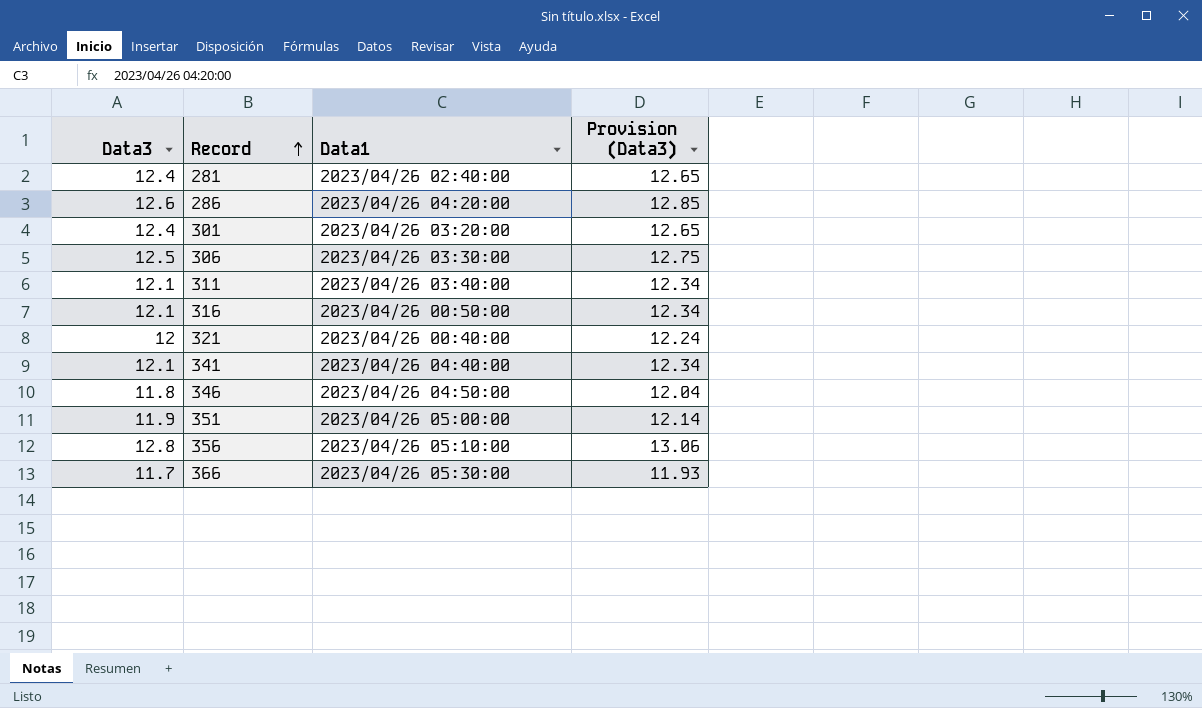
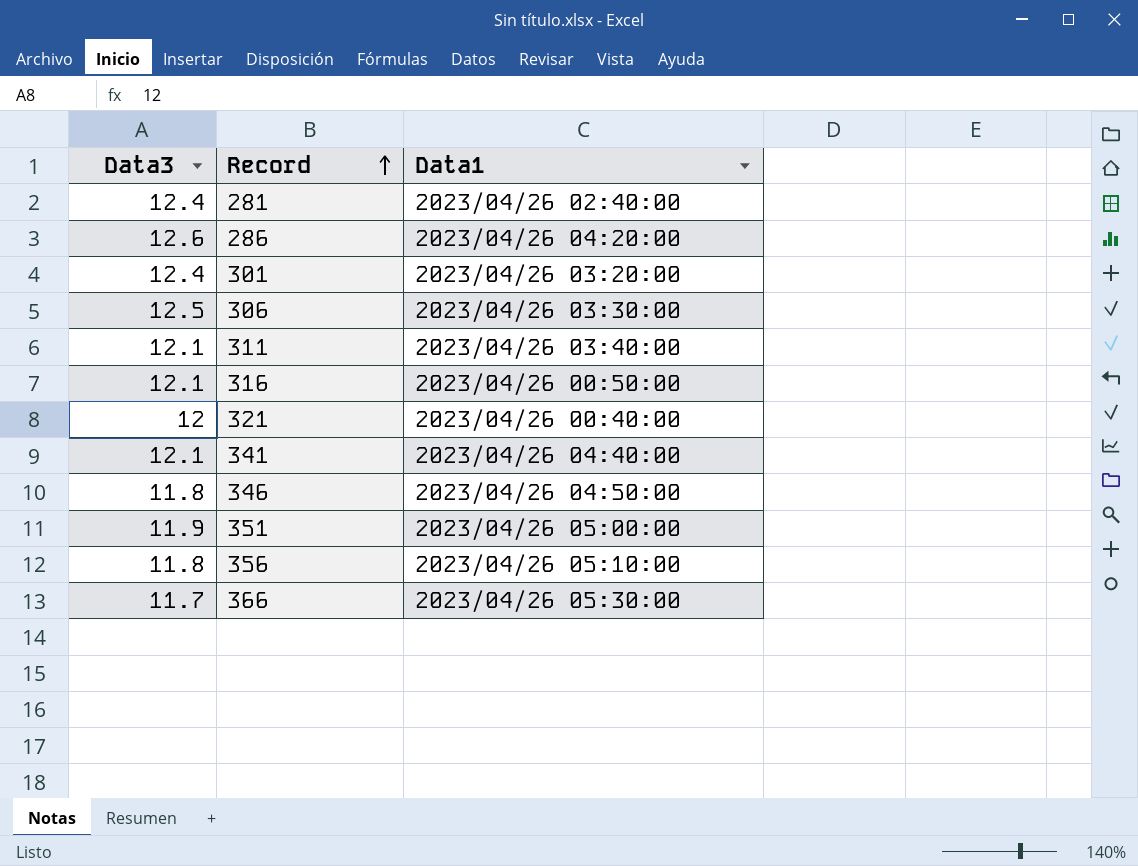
column Provision (Data3) | formula: [Data3] * 1.02 -> none
356 | Data3: 12.8 -> 11.8

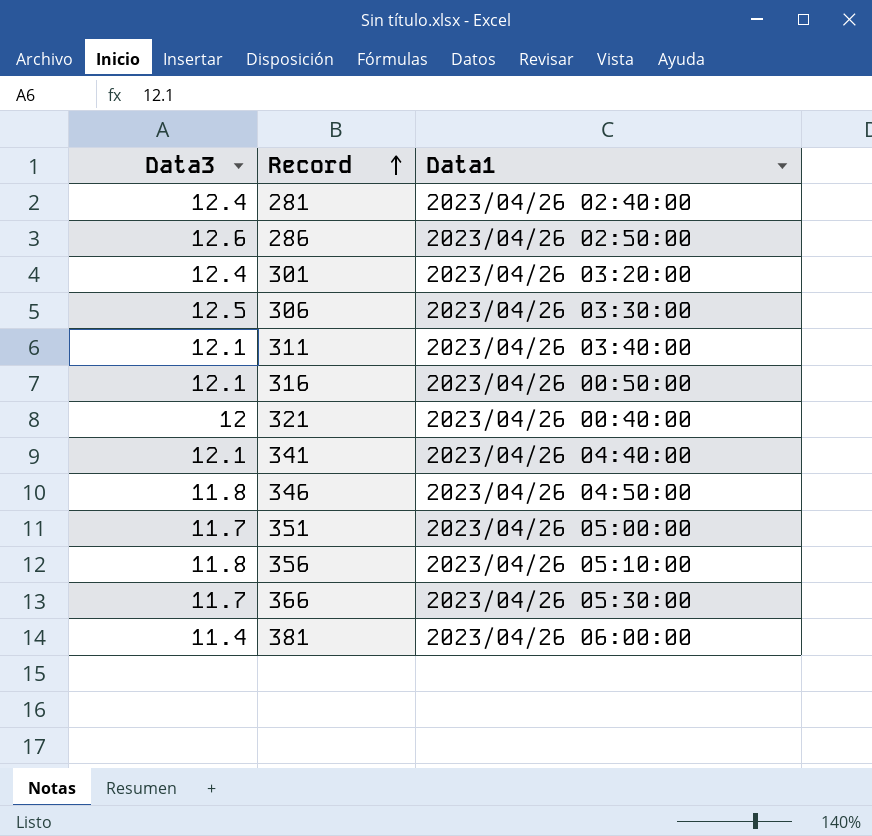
286 | Data1: 2023/04/26 04:20:00 -> 2023/04/26 02:50:00
351 | Data3: 11.9 -> 11.7
row 381: none -> 11.4 | 2023/04/26 06:00:00

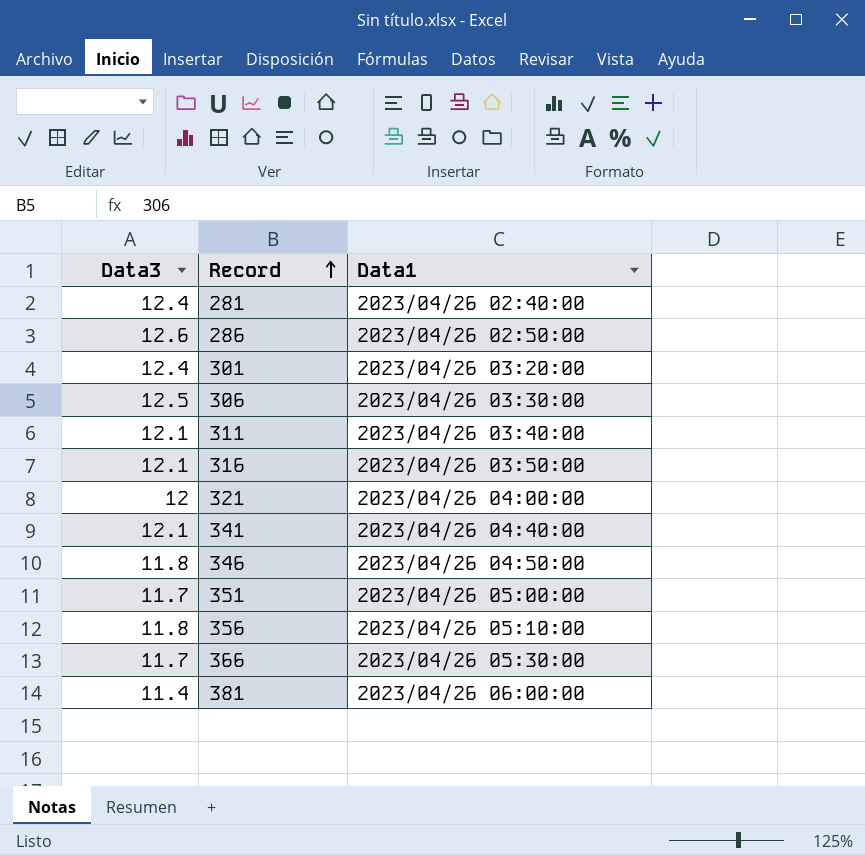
316 | Data1: 2023/04/26 00:50:00 -> 2023/04/26 03:50:00
321 | Data1: 2023/04/26 00:40:00 -> 2023/04/26 04:00:00

